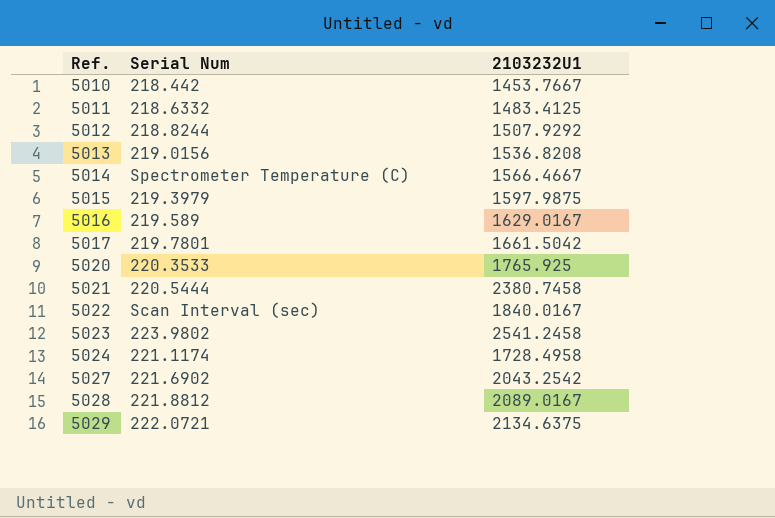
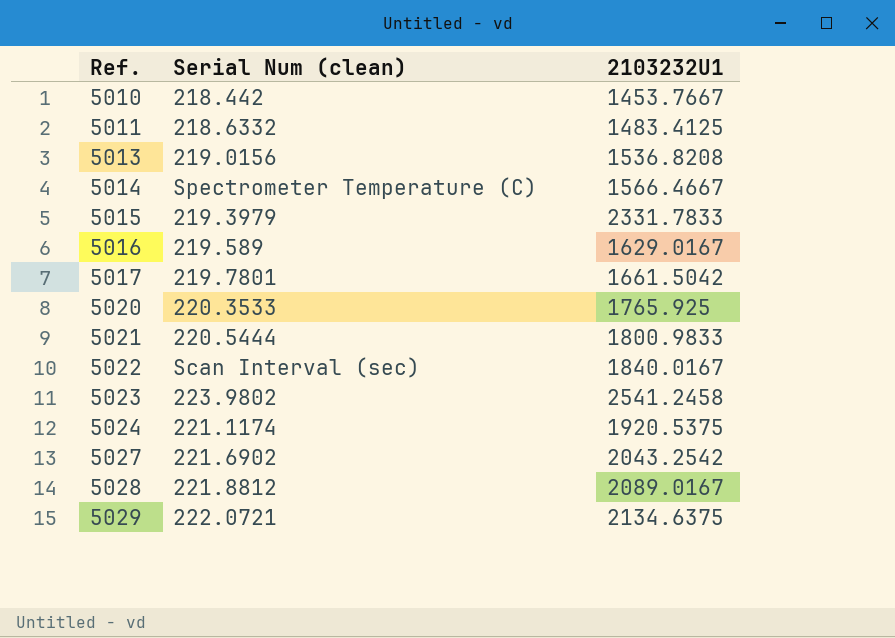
column name: Serial Num -> Serial Num (clean)
row 5012: 218.8244 | 1507.9292 -> none
5015 | 2103232U1: 1597.9875 -> 2331.7833
5021 | 2103232U1: 2380.7458 -> 1800.9833
5024 | 2103232U1: 1728.4958 -> 1920.5375

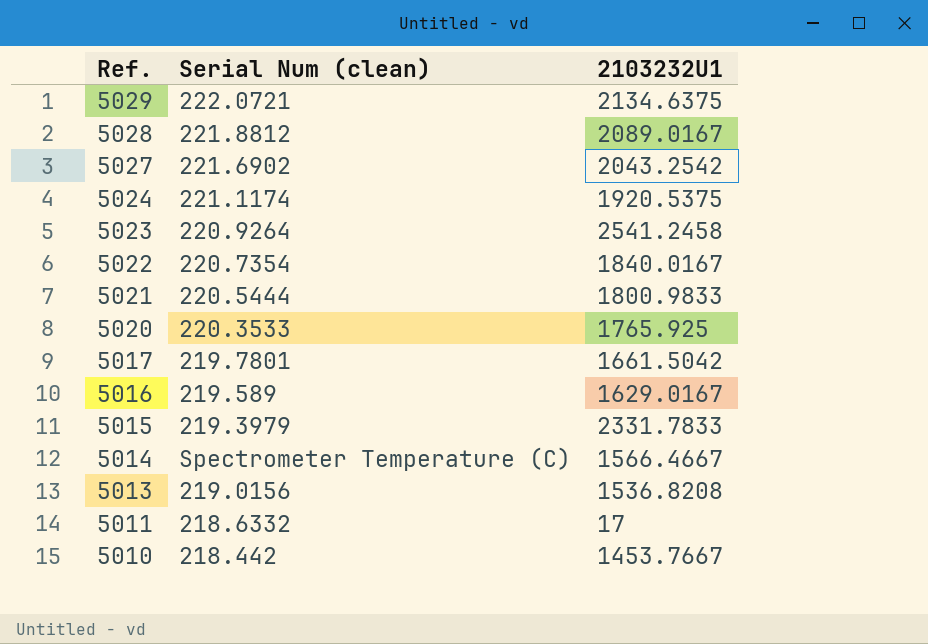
row order: Ref. ascending -> Ref. descending
5023 | Serial Num (clean): 223.9802 -> 220.9264
5022 | Serial Num (clean): Scan Interval (sec) -> 220.7354
5011 | 2103232U1: 1483.4125 -> 17

